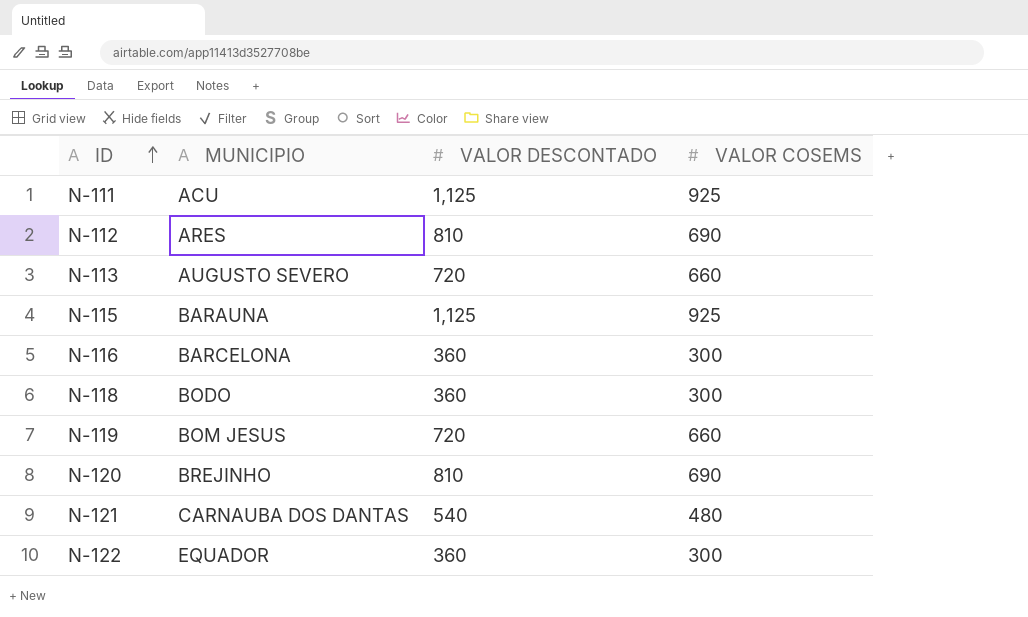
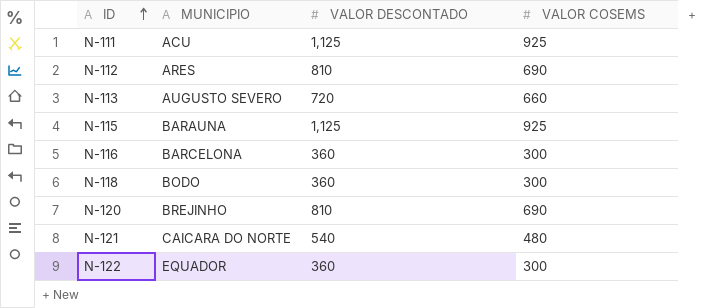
row N-119: BOM JESUS | 720 | 660 -> none
N-121 | MUNICIPIO: CARNAUBA DOS DANTAS -> CAICARA DO NORTE

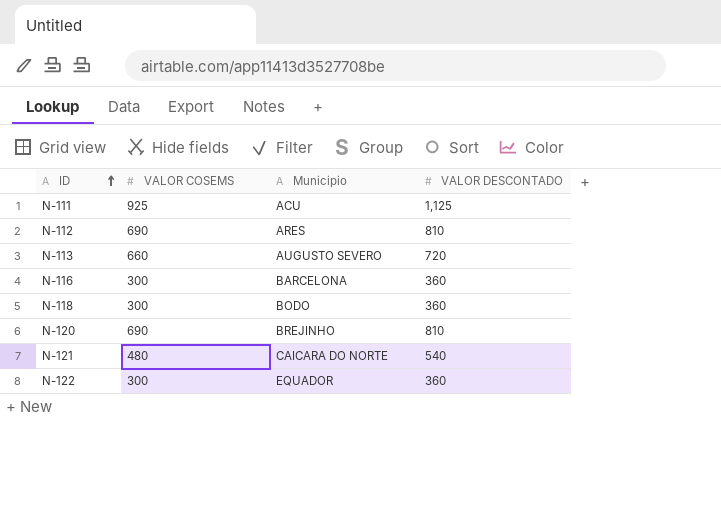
column VALOR COSEMS | position: 4 -> 2
column name: MUNICIPIO -> Municipio
row N-115: BARAUNA | 1,125 | 925 -> none

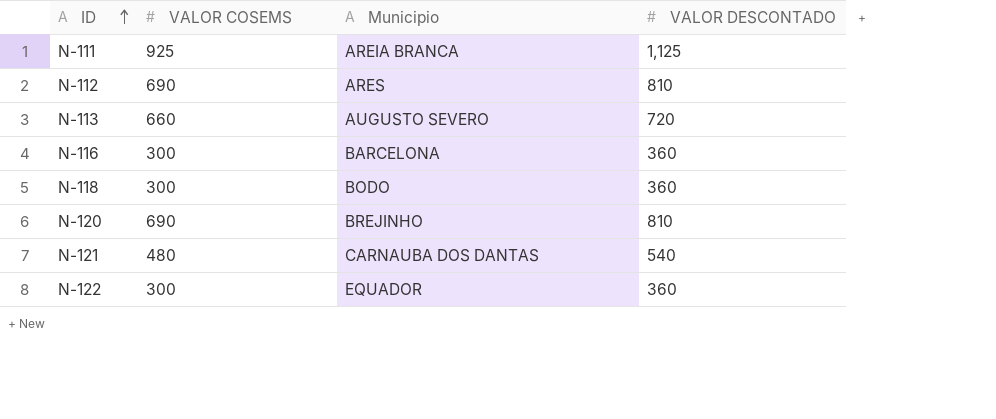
N-111 | Municipio: ACU -> AREIA BRANCA
N-121 | Municipio: CAICARA DO NORTE -> CARNAUBA DOS DANTAS

